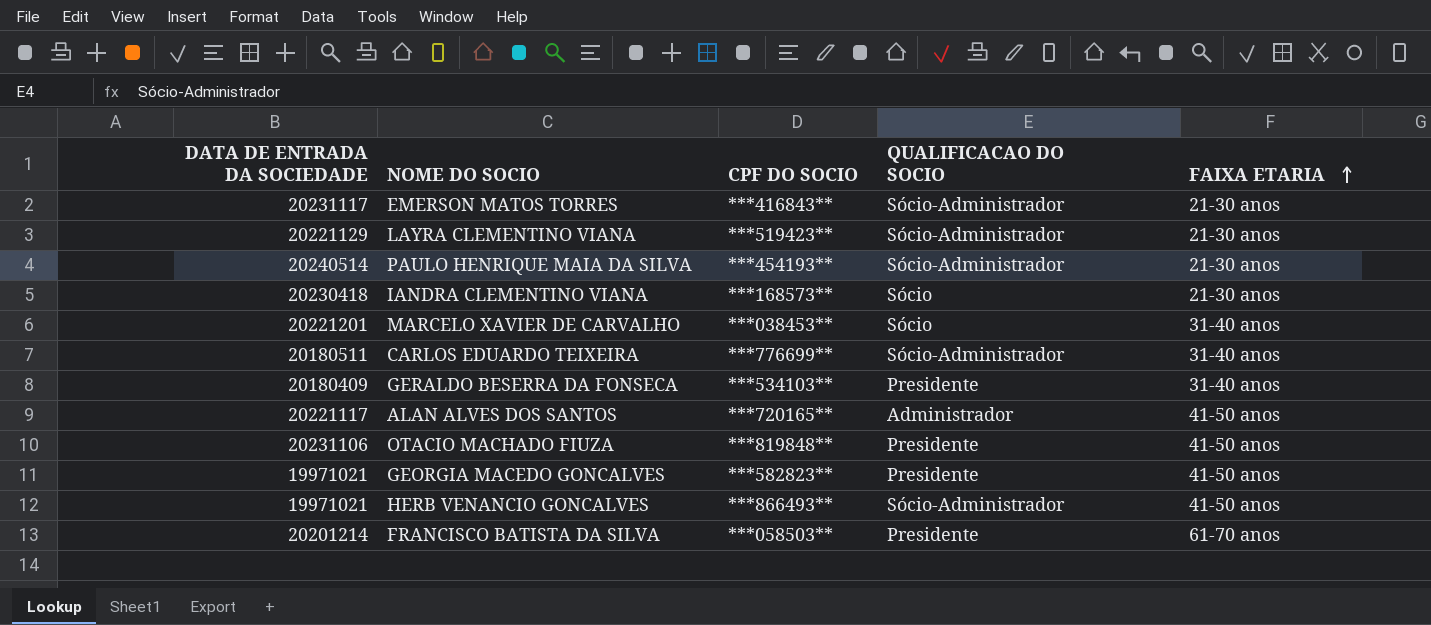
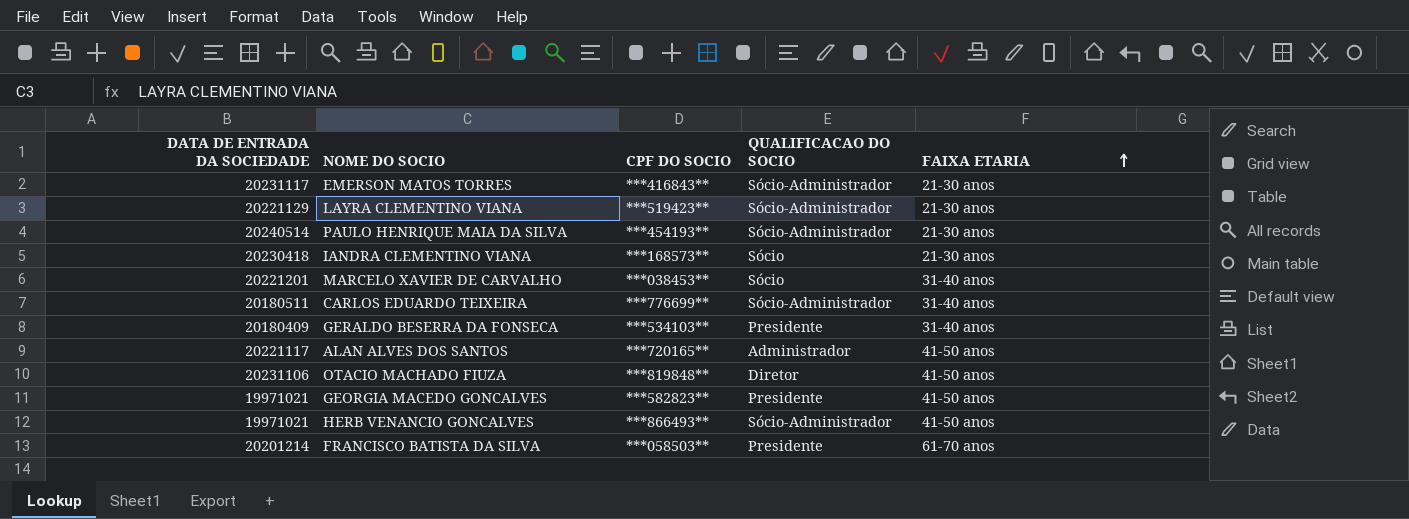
OTACIO MACHADO FIUZA | QUALIFICACAO DO SOCIO: Presidente -> Diretor

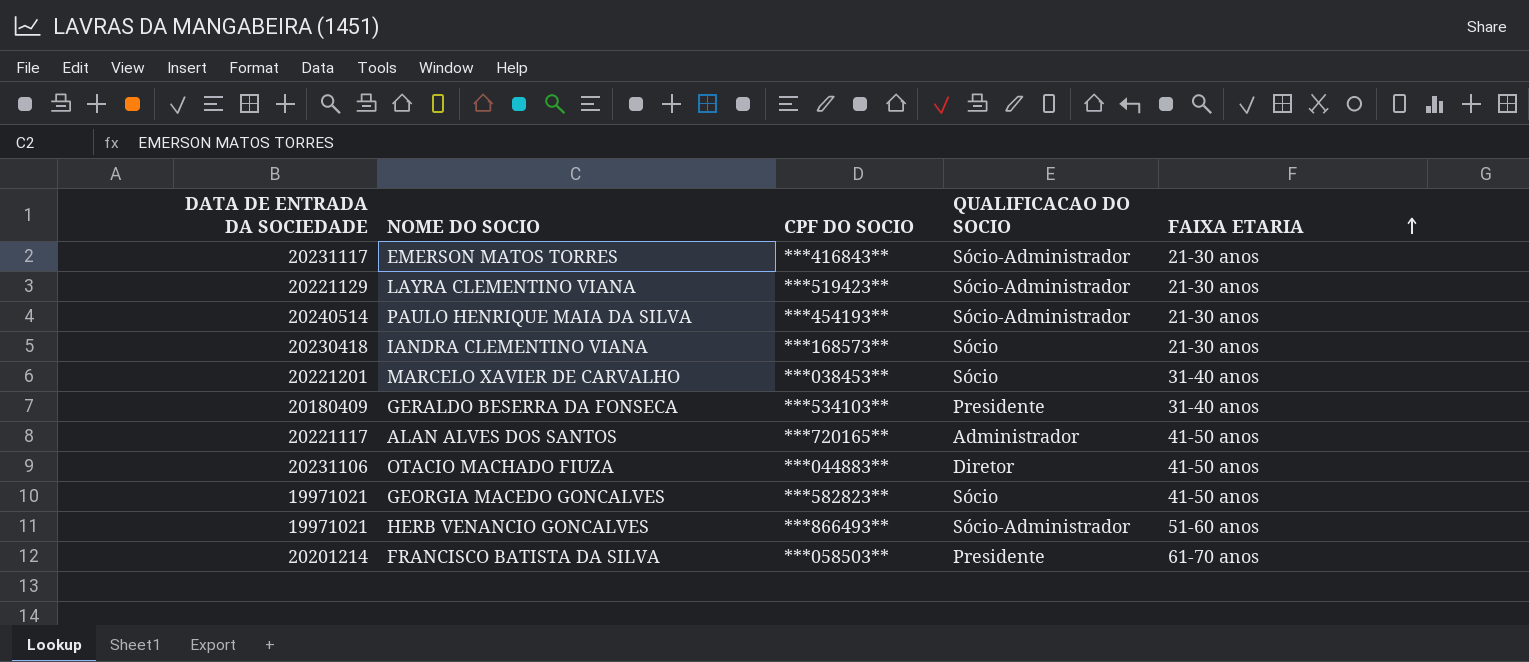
row CARLOS EDUARDO TEIXEIRA: 20180511 | ***776699** | Sócio-Administrador | 31-40 anos -> none
OTACIO MACHADO FIUZA | CPF DO SOCIO: ***819848** -> ***044883**
GEORGIA MACEDO GONCALVES | QUALIFICACAO DO SOCIO: Presidente -> Sócio
HERB VENANCIO GONCALVES | FAIXA ETARIA: 41-50 anos -> 51-60 anos

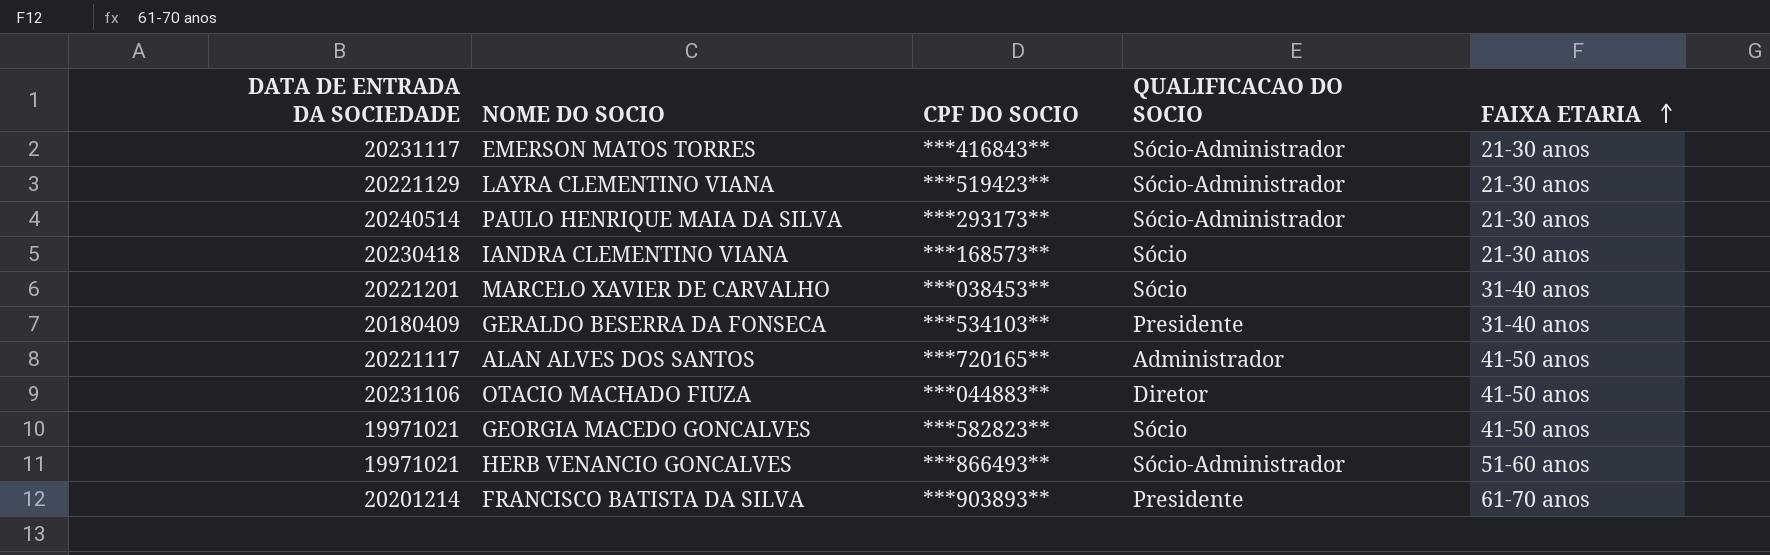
PAULO HENRIQUE MAIA DA SILVA | CPF DO SOCIO: ***454193** -> ***293173**
FRANCISCO BATISTA DA SILVA | CPF DO SOCIO: ***058503** -> ***903893**

